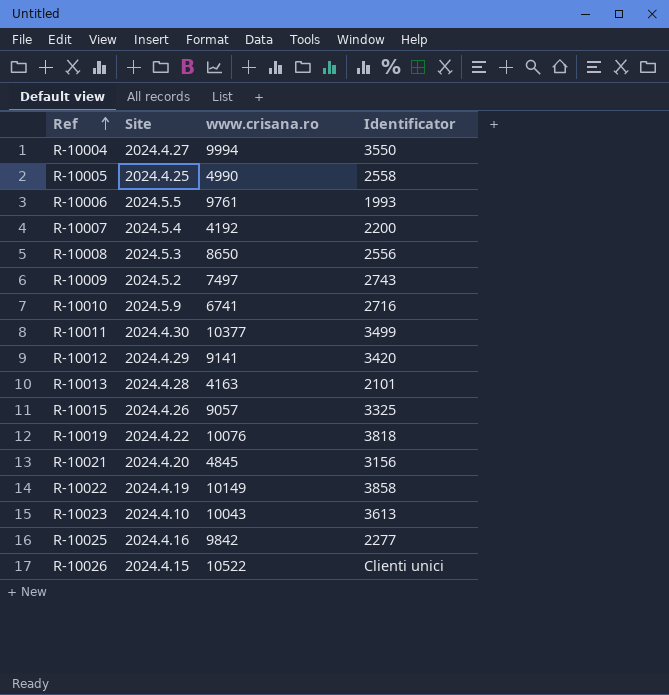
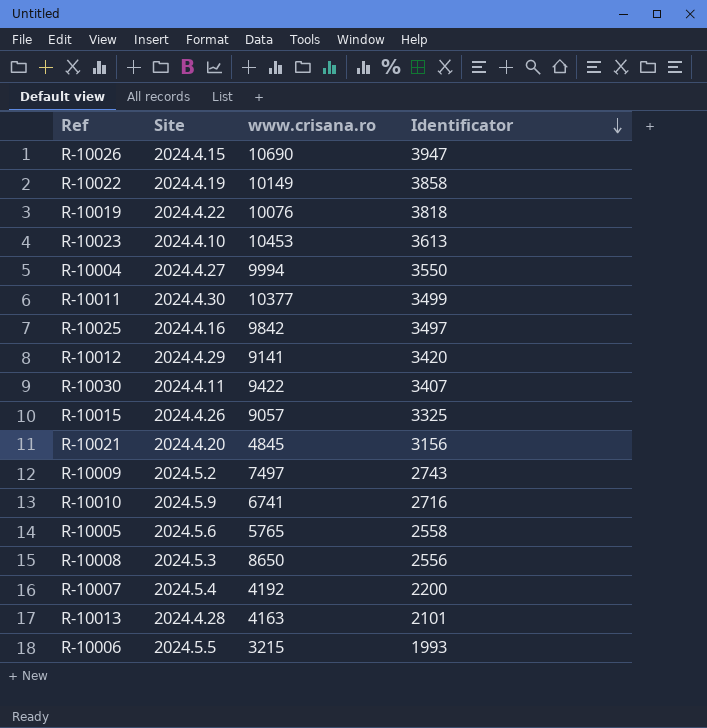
row order: Ref ascending -> Identificator descending
R-10026 | www.crisana.ro: 10522 -> 10690
R-10026 | Identificator: Clienti unici -> 3947
R-10023 | www.crisana.ro: 10043 -> 10453
R-10025 | Identificator: 2277 -> 3497
row R-10030: none -> 2024.4.11 | 9422 | 3407
R-10005 | Site: 2024.4.25 -> 2024.5.6
R-10005 | www.crisana.ro: 4990 -> 5765
R-10006 | www.crisana.ro: 9761 -> 3215

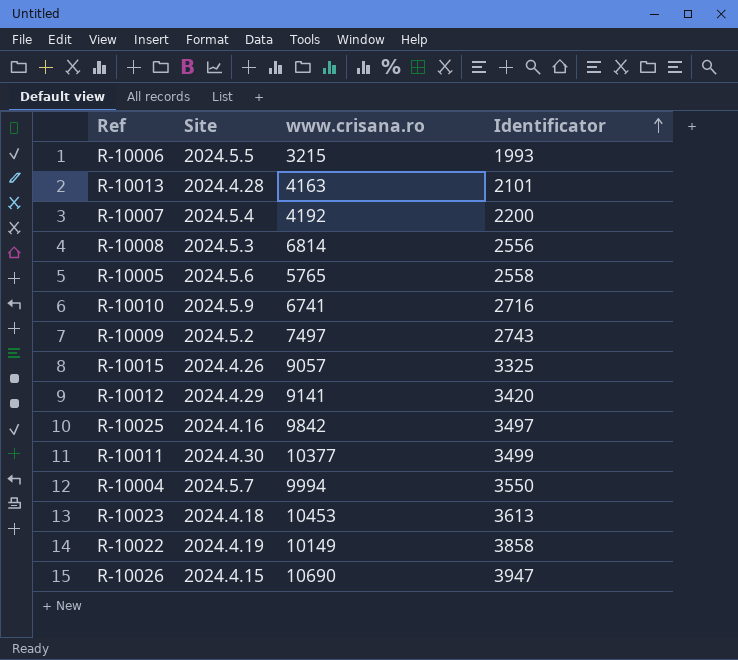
row order: Identificator descending -> Identificator ascending
row R-10019: 2024.4.22 | 10076 | 3818 -> none
row R-10030: 2024.4.11 | 9422 | 3407 -> none
row R-10021: 2024.4.20 | 4845 | 3156 -> none
R-10008 | www.crisana.ro: 8650 -> 6814
R-10004 | Site: 2024.4.27 -> 2024.5.7
R-10023 | Site: 2024.4.10 -> 2024.4.18

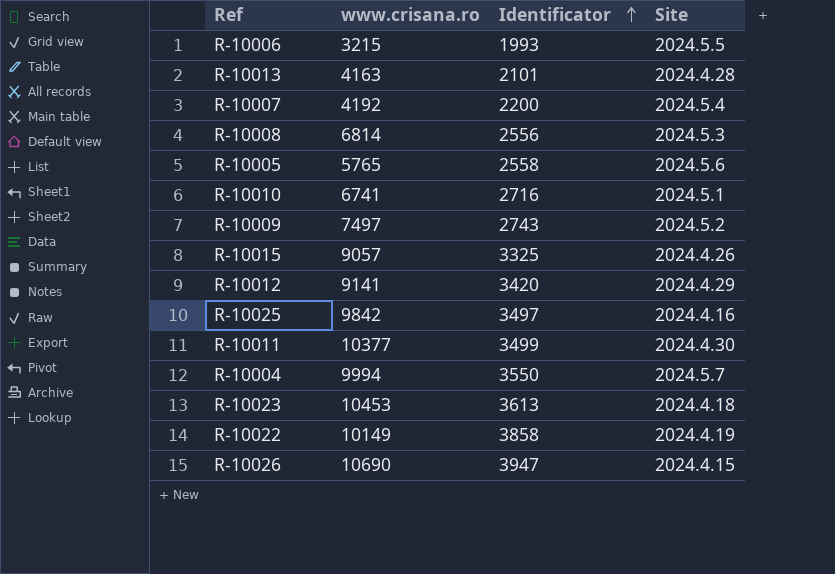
column Site | position: 2 -> 4
R-10010 | Site: 2024.5.9 -> 2024.5.1

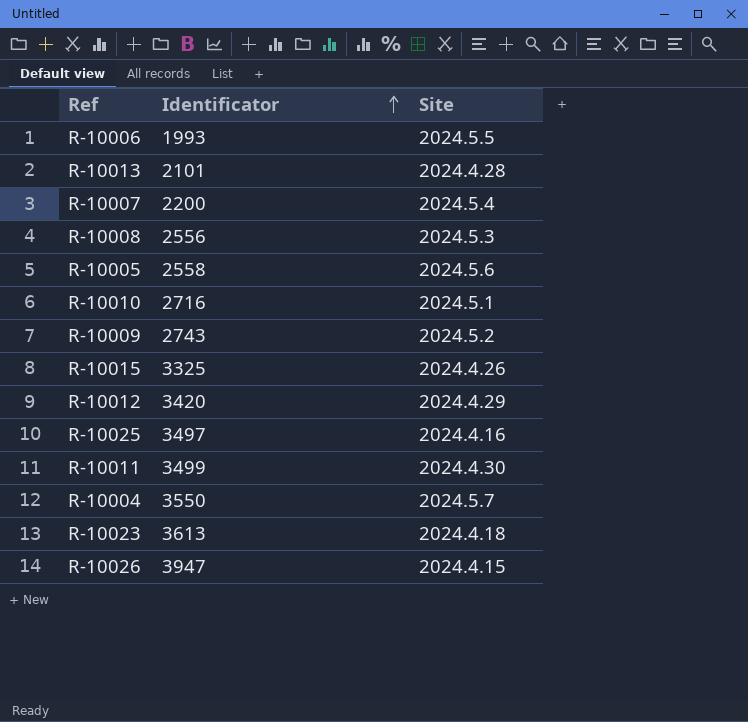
column www.crisana.ro | position: 2 -> none
row R-10022: 10149 | 3858 | 2024.4.19 -> none

